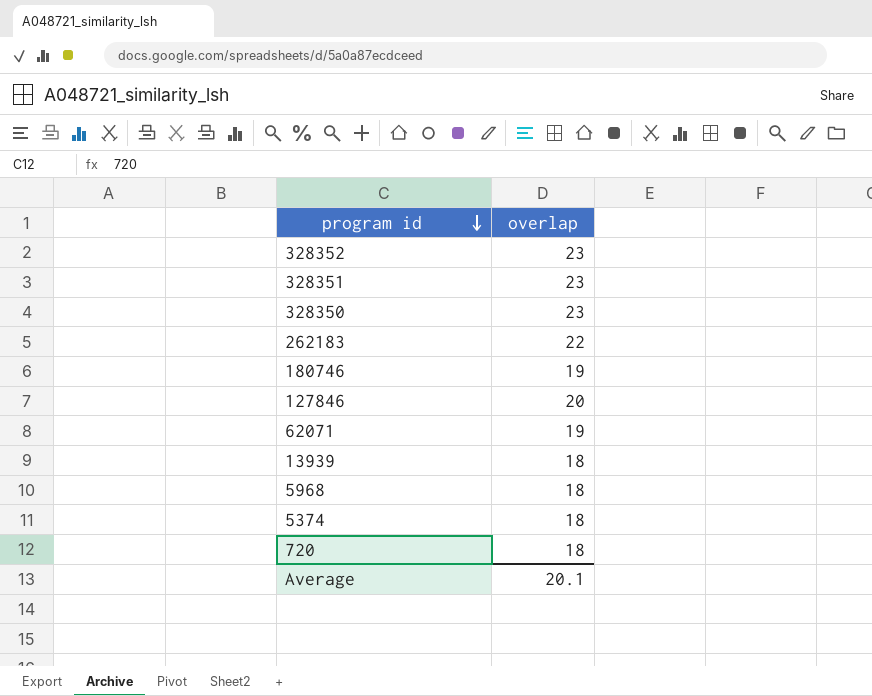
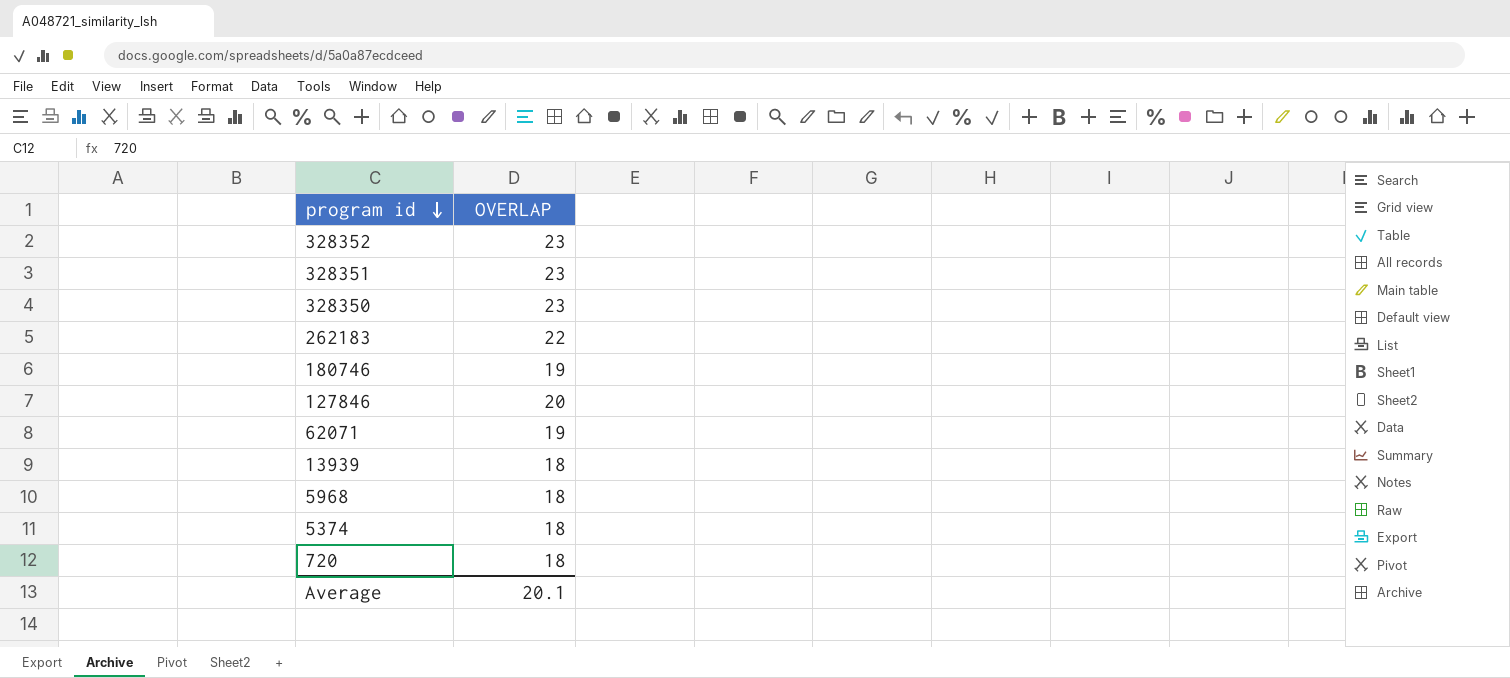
column name: overlap -> OVERLAP

